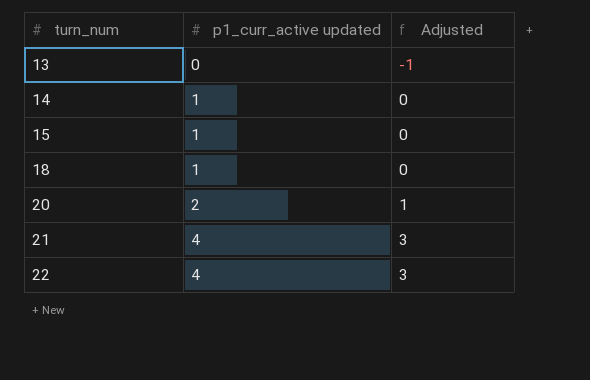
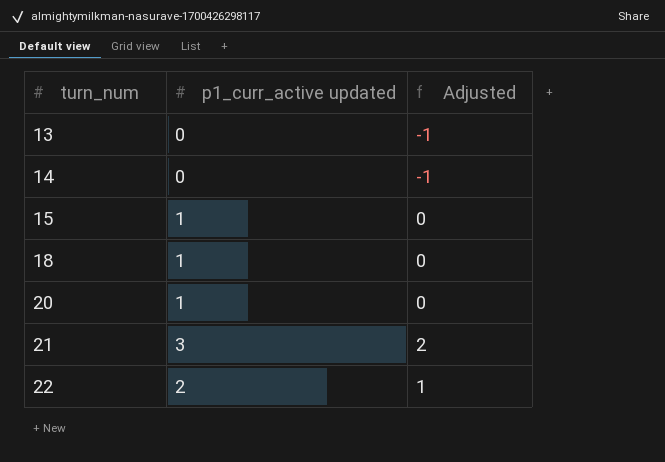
14 | p1_curr_active updated: 1 -> 0
14 | Adjusted: 0 -> -1
20 | p1_curr_active updated: 2 -> 1
20 | Adjusted: 1 -> 0
21 | p1_curr_active updated: 4 -> 3
21 | Adjusted: 3 -> 2
22 | p1_curr_active updated: 4 -> 2
22 | Adjusted: 3 -> 1

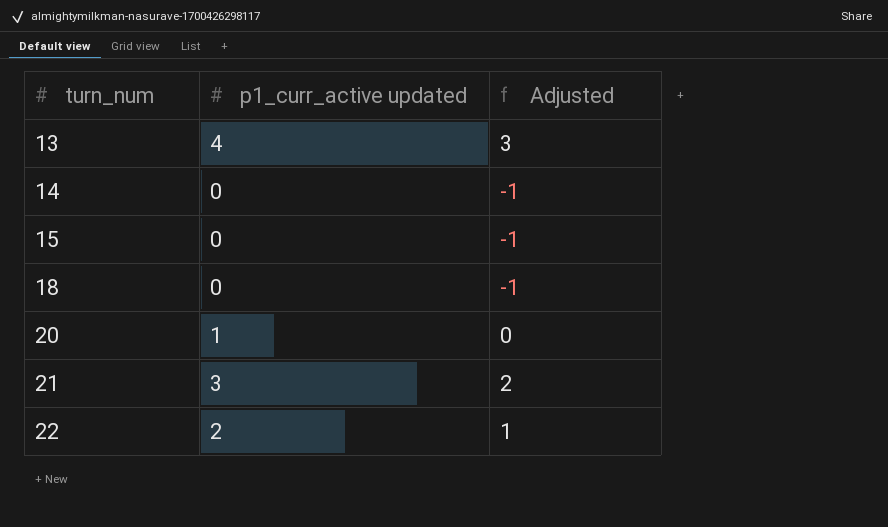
13 | p1_curr_active updated: 0 -> 4
13 | Adjusted: -1 -> 3
15 | p1_curr_active updated: 1 -> 0
15 | Adjusted: 0 -> -1
18 | p1_curr_active updated: 1 -> 0
18 | Adjusted: 0 -> -1

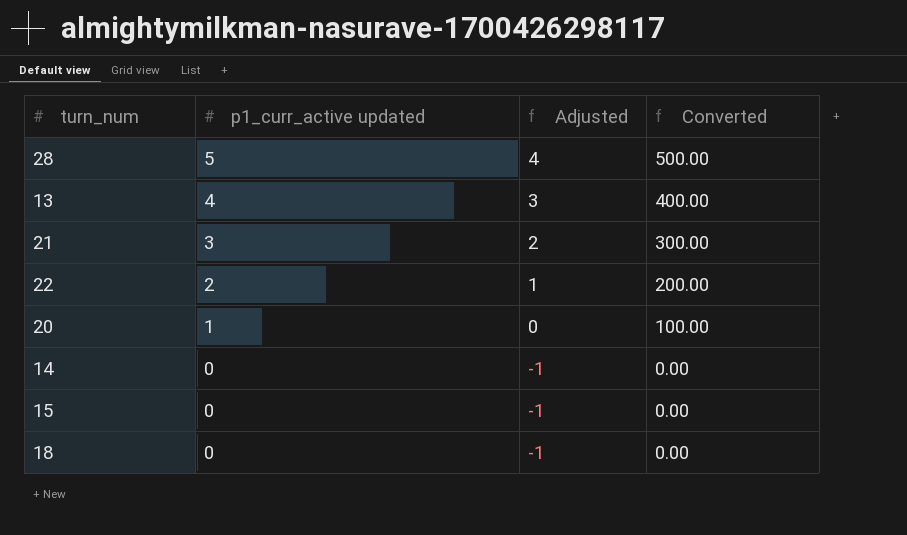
row order: turn_num ascending -> p1_curr_active updated descending
column Converted | formula: none -> [p1_curr_active updated] * 100
row 28: none -> 5 | 4 | 500.00

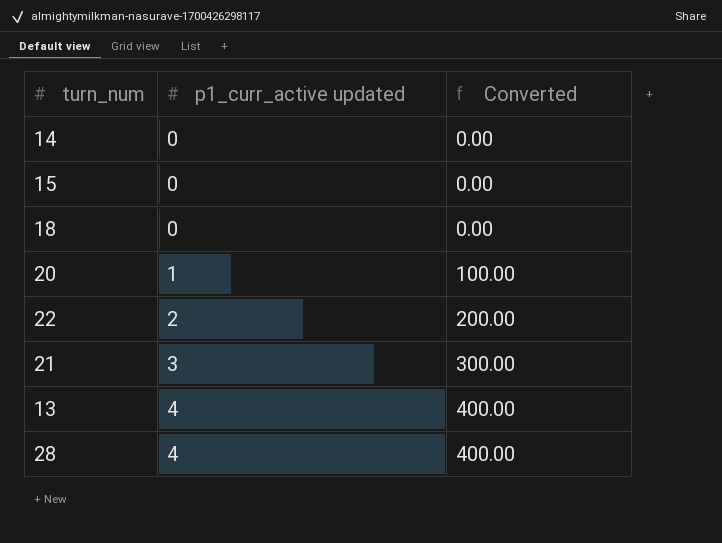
row order: p1_curr_active updated descending -> p1_curr_active updated ascending
column Adjusted | formula: [p1_curr_active updated] - 1 -> none
28 | p1_curr_active updated: 5 -> 4
28 | Converted: 500.00 -> 400.00

